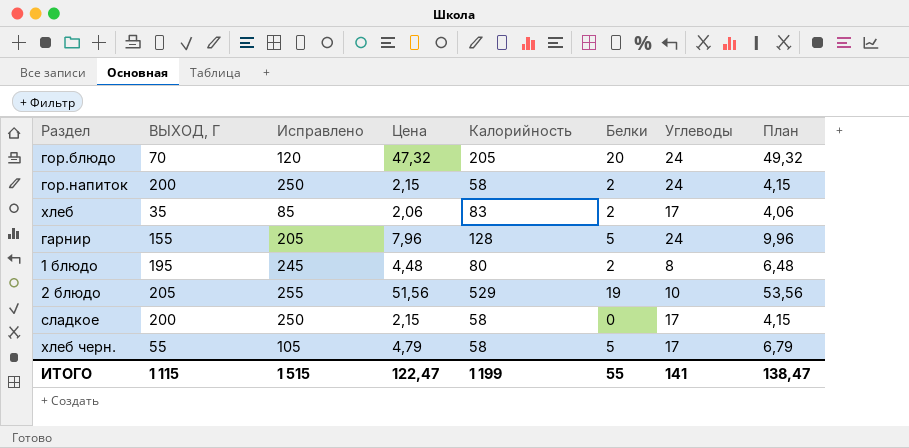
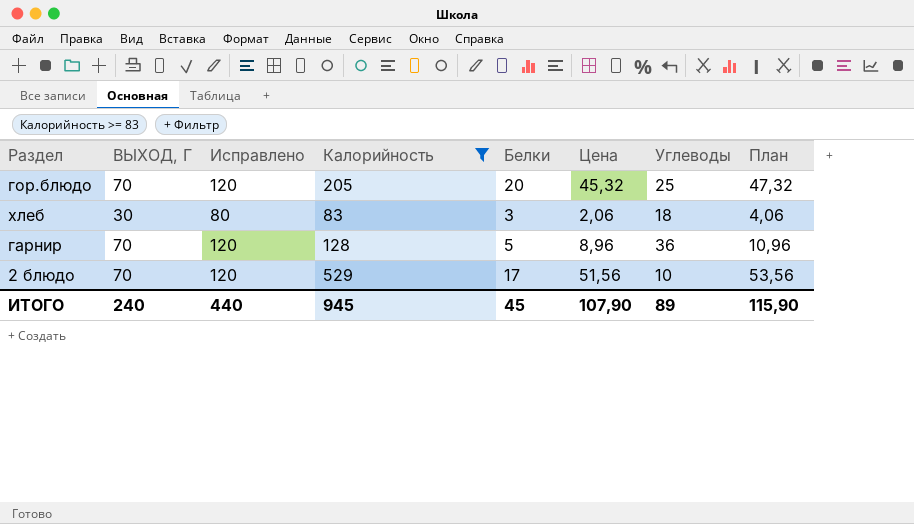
filter: none -> Калорийность >= 83
column Цена | position: 4 -> 6
гор.блюдо | Цена: 47,32 -> 45,32
гор.блюдо | Углеводы: 24 -> 25
гор.блюдо | План: 49,32 -> 47,32
хлеб | ВЫХОД, Г: 35 -> 30
хлеб | Исправлено: 85 -> 80
хлеб | Белки: 2 -> 3
хлеб | Углеводы: 17 -> 18
гарнир | ВЫХОД, Г: 155 -> 70
гарнир | Исправлено: 205 -> 120
гарнир | Цена: 7,96 -> 8,96
гарнир | Углеводы: 24 -> 36
гарнир | План: 9,96 -> 10,96
2 блюдо | ВЫХОД, Г: 205 -> 70
2 блюдо | Исправлено: 255 -> 120
2 блюдо | Белки: 19 -> 17
ИТОГО | ВЫХОД, Г: 1 115 -> 240
ИТОГО | Исправлено: 1 515 -> 440
ИТОГО | Калорийность: 1 199 -> 945
ИТОГО | Белки: 55 -> 45
ИТОГО | Цена: 122,47 -> 107,90
ИТОГО | Углеводы: 141 -> 89
ИТОГО | План: 138,47 -> 115,90

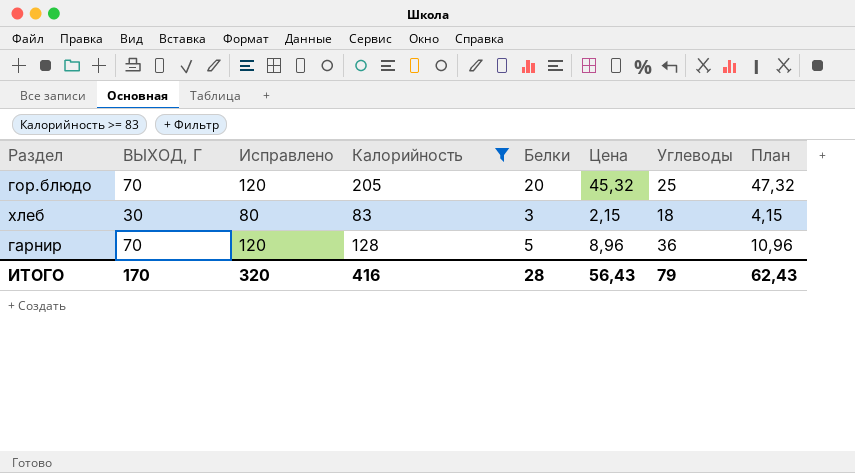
row 2 блюдо: 70 | 120 | 529 | 17 | 51,56 | 10 | 53,56 -> none
хлеб | Цена: 2,06 -> 2,15
хлеб | План: 4,06 -> 4,15
ИТОГО | ВЫХОД, Г: 240 -> 170
ИТОГО | Исправлено: 440 -> 320
ИТОГО | Калорийность: 945 -> 416
ИТОГО | Белки: 45 -> 28
ИТОГО | Цена: 107,90 -> 56,43
ИТОГО | Углеводы: 89 -> 79
ИТОГО | План: 115,90 -> 62,43

